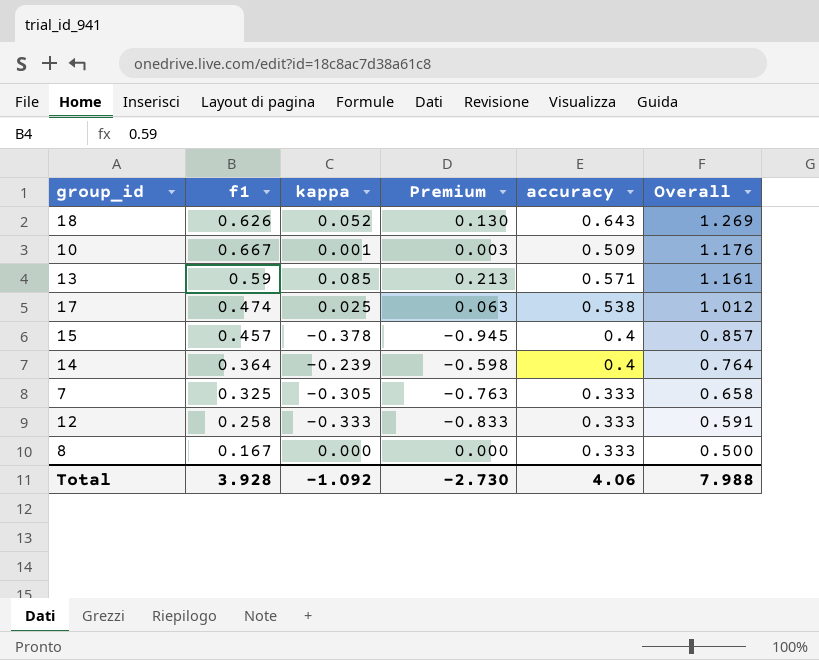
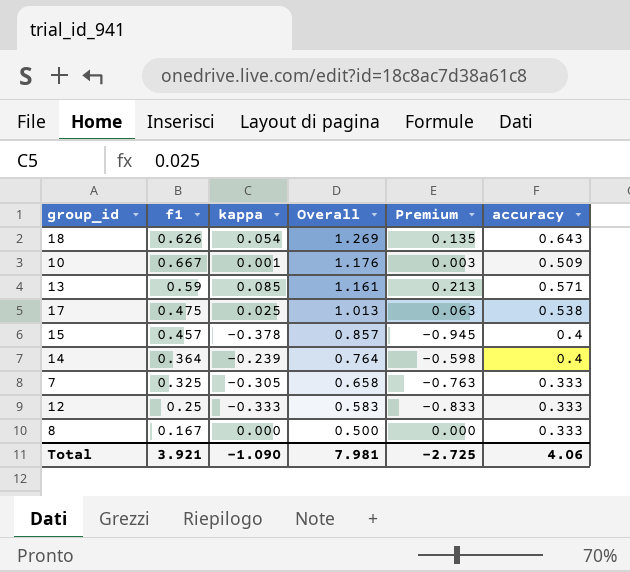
column Overall | position: 6 -> 4
18 | kappa: 0.052 -> 0.054
18 | Premium: 0.130 -> 0.135
17 | f1: 0.474 -> 0.475
17 | Overall: 1.012 -> 1.013
12 | f1: 0.258 -> 0.25
12 | Overall: 0.591 -> 0.583
Total | f1: 3.928 -> 3.921
Total | kappa: -1.092 -> -1.090
Total | Overall: 7.988 -> 7.981
Total | Premium: -2.730 -> -2.725

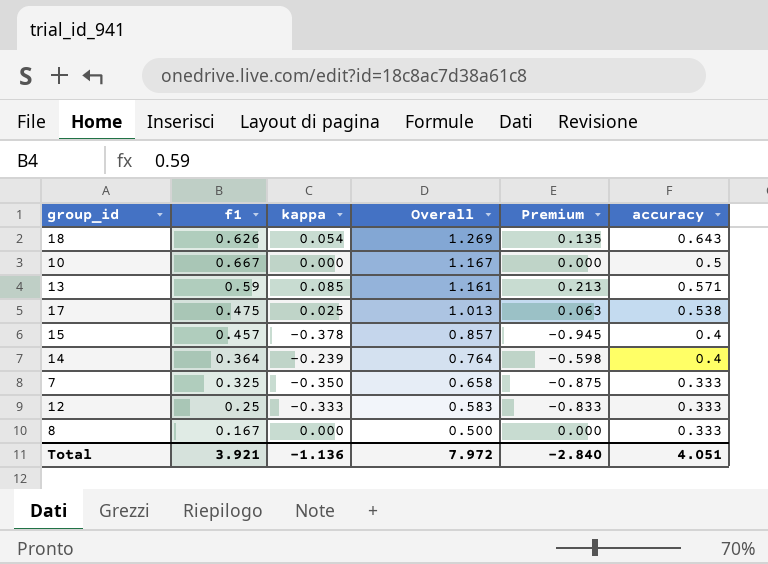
10 | kappa: 0.001 -> 0.000
10 | Overall: 1.176 -> 1.167
10 | Premium: 0.003 -> 0.000
10 | accuracy: 0.509 -> 0.5
7 | kappa: -0.305 -> -0.350
7 | Premium: -0.763 -> -0.875
Total | kappa: -1.090 -> -1.136
Total | Overall: 7.981 -> 7.972
Total | Premium: -2.725 -> -2.840
Total | accuracy: 4.06 -> 4.051

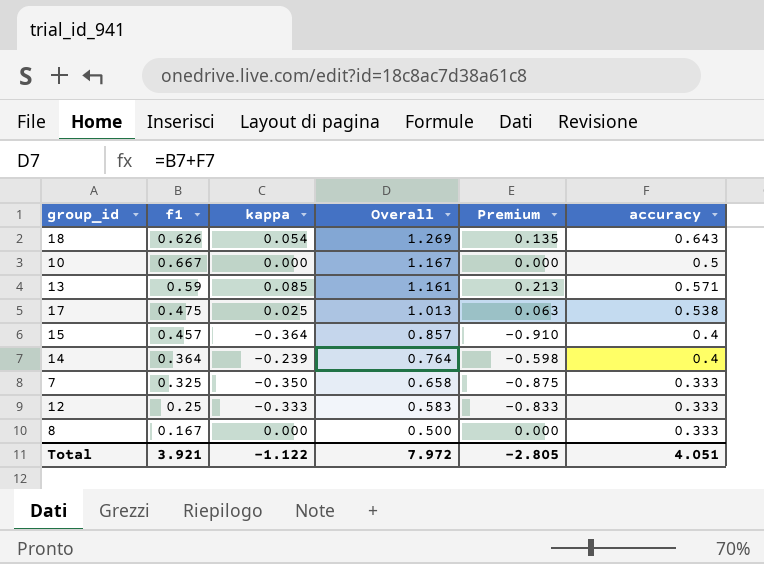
15 | kappa: -0.378 -> -0.364
15 | Premium: -0.945 -> -0.910
Total | kappa: -1.136 -> -1.122
Total | Premium: -2.840 -> -2.805

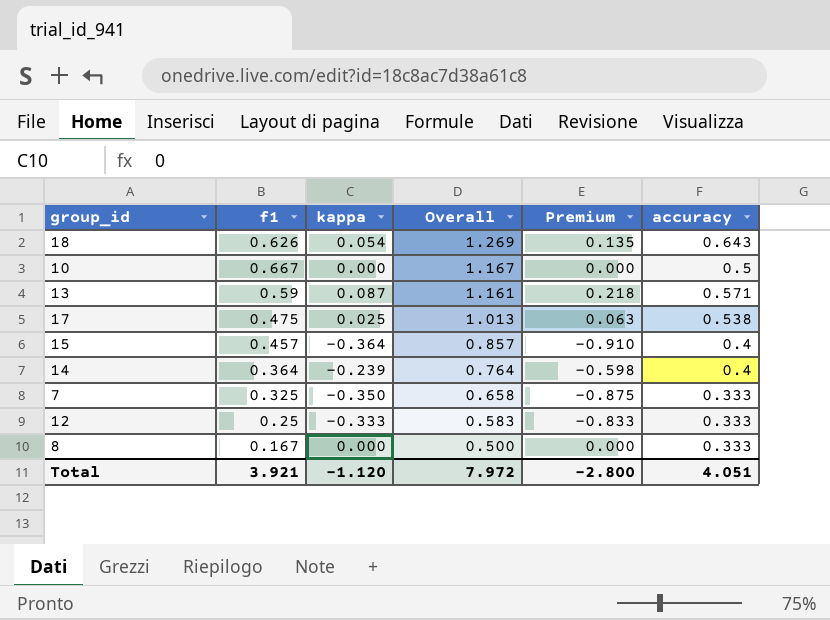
13 | kappa: 0.085 -> 0.087
13 | Premium: 0.213 -> 0.218
Total | kappa: -1.122 -> -1.120
Total | Premium: -2.805 -> -2.800

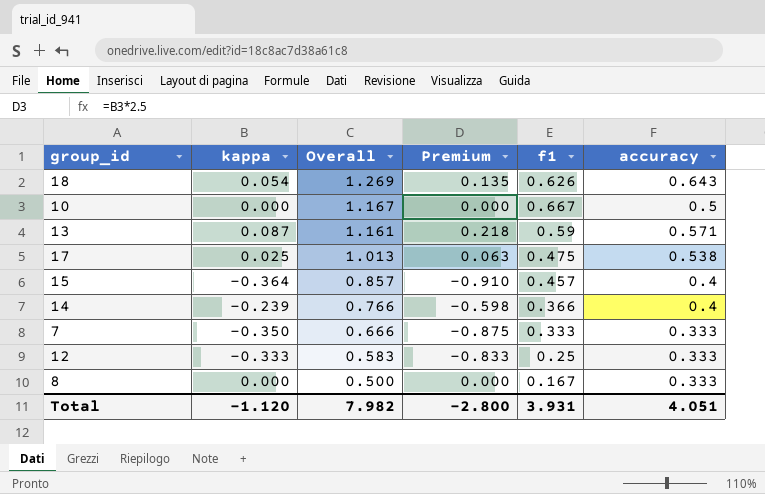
column f1 | position: 2 -> 5
14 | Overall: 0.764 -> 0.766
14 | f1: 0.364 -> 0.366
7 | Overall: 0.658 -> 0.666
7 | f1: 0.325 -> 0.333
Total | Overall: 7.972 -> 7.982
Total | f1: 3.921 -> 3.931

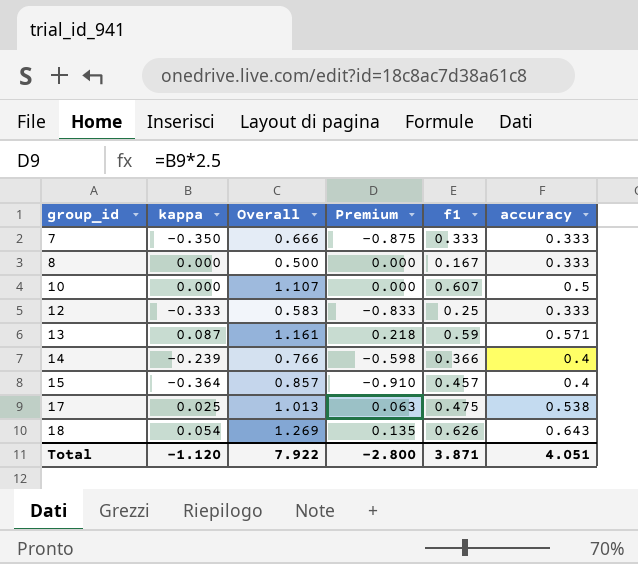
row order: Overall descending -> group_id ascending
10 | Overall: 1.167 -> 1.107
10 | f1: 0.667 -> 0.607
Total | Overall: 7.982 -> 7.922
Total | f1: 3.931 -> 3.871

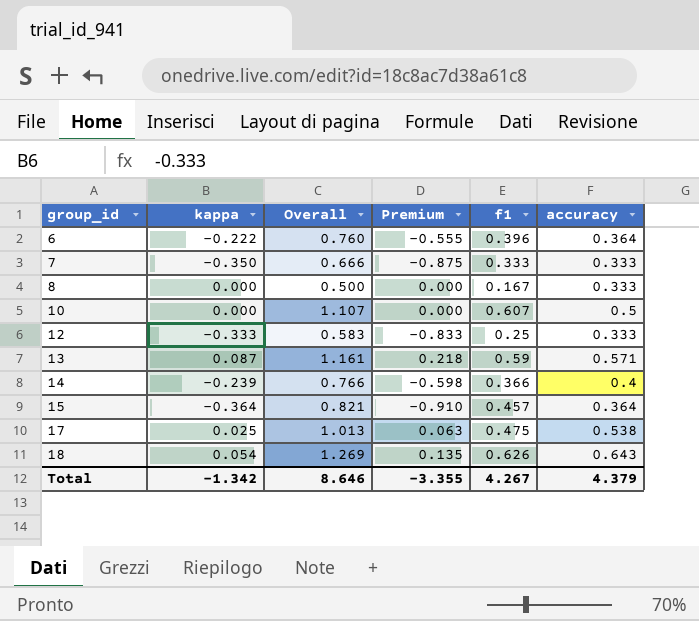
row 6: none -> -0.222 | 0.760 | -0.555 | 0.396 | 0.364
15 | Overall: 0.857 -> 0.821
15 | accuracy: 0.4 -> 0.364
Total | kappa: -1.120 -> -1.342
Total | Overall: 7.922 -> 8.646
Total | Premium: -2.800 -> -3.355
Total | f1: 3.871 -> 4.267
Total | accuracy: 4.051 -> 4.379

